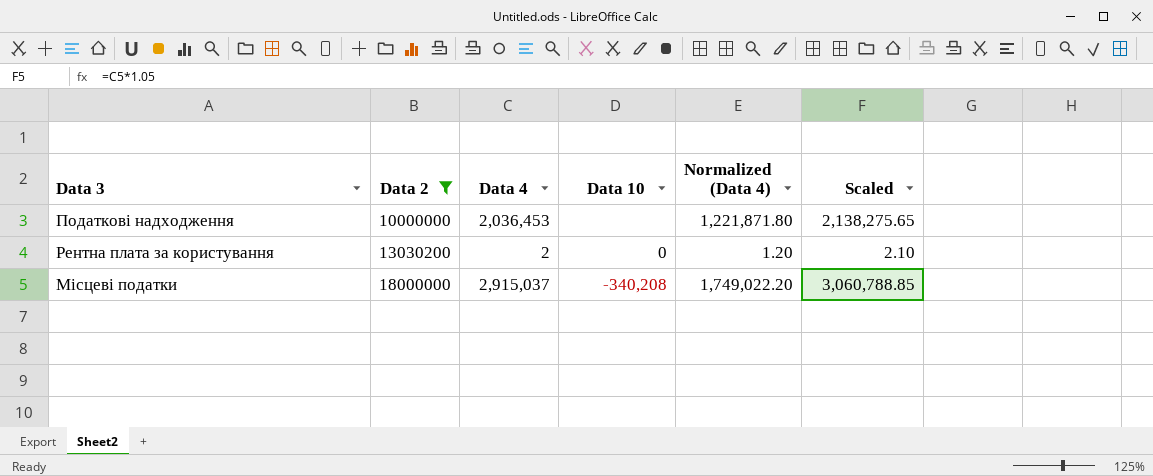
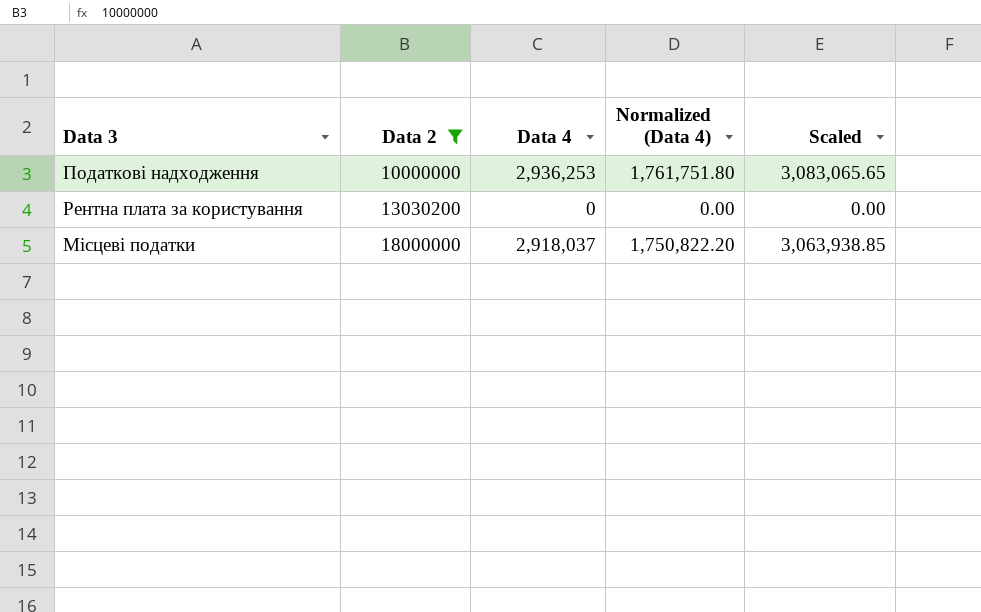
column Data 10 | position: 4 -> none
Податкові надходження | Data 4: 2,036,453 -> 2,936,253
Податкові надходження | Normalized (Data 4): 1,221,871.80 -> 1,761,751.80
Податкові надходження | Scaled: 2,138,275.65 -> 3,083,065.65
Рентна плата за користування | Data 4: 2 -> 0
Рентна плата за користування | Normalized (Data 4): 1.20 -> 0.00
Рентна плата за користування | Scaled: 2.10 -> 0.00
Місцеві податки | Data 4: 2,915,037 -> 2,918,037
Місцеві податки | Normalized (Data 4): 1,749,022.20 -> 1,750,822.20
Місцеві податки | Scaled: 3,060,788.85 -> 3,063,938.85

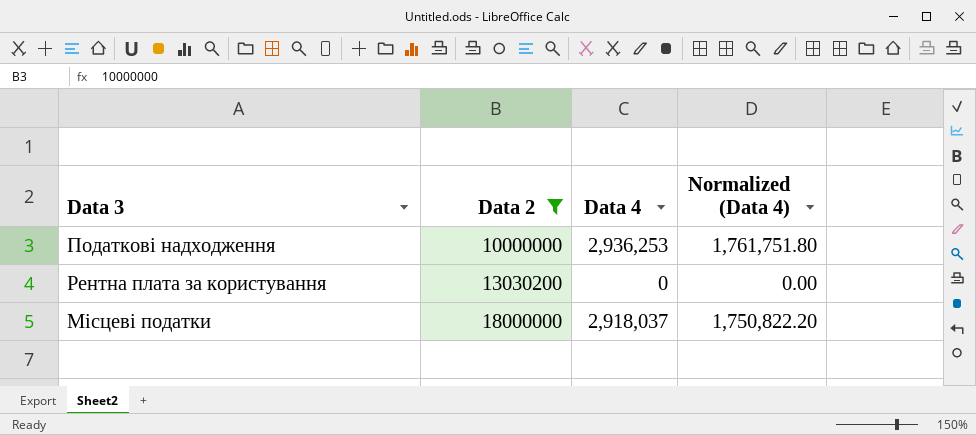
column Scaled | formula: [Data 4] * 1.05 -> none

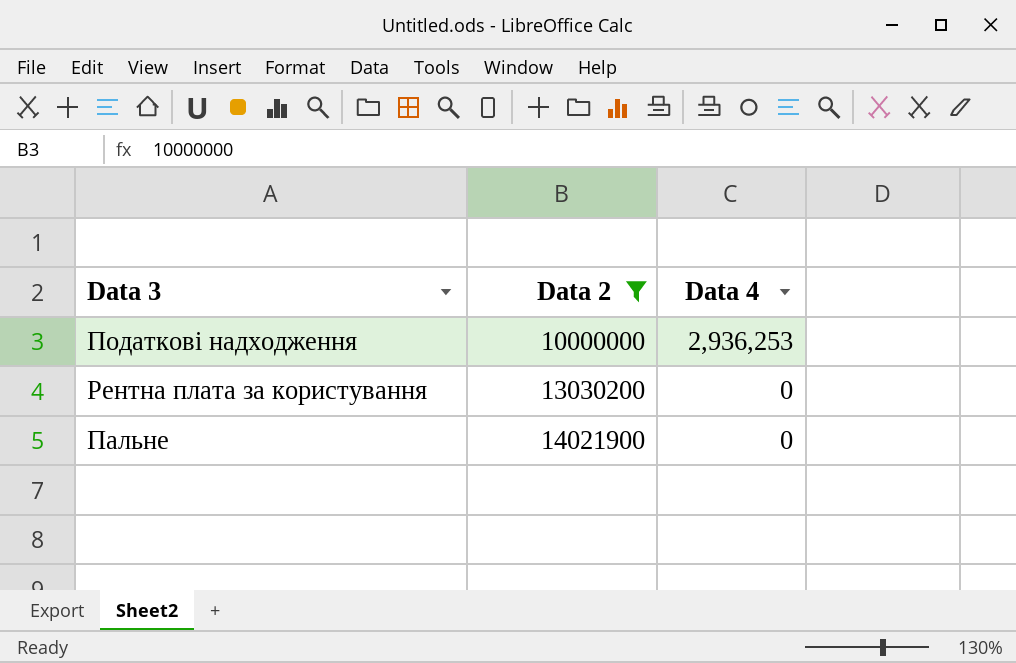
column Normalized (Data 4) | formula: [Data 4] * 0.6 -> none
row Місцеві податки: 18000000 | 2,918,037 | 1,750,822.20 -> none
row Пальне: none -> 14021900 | 0

